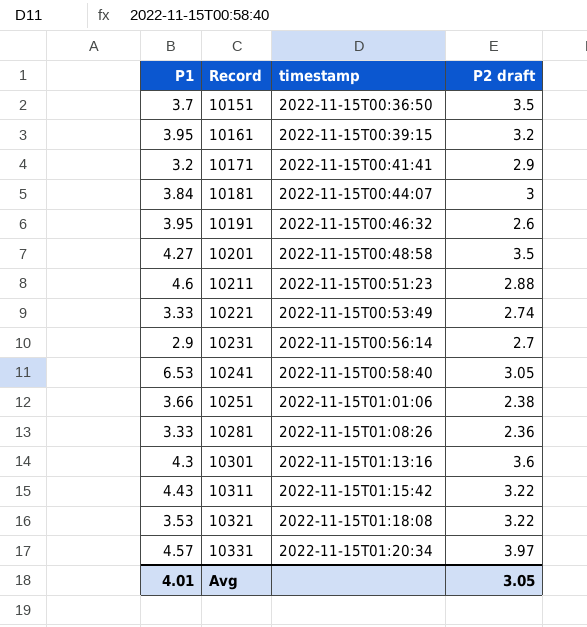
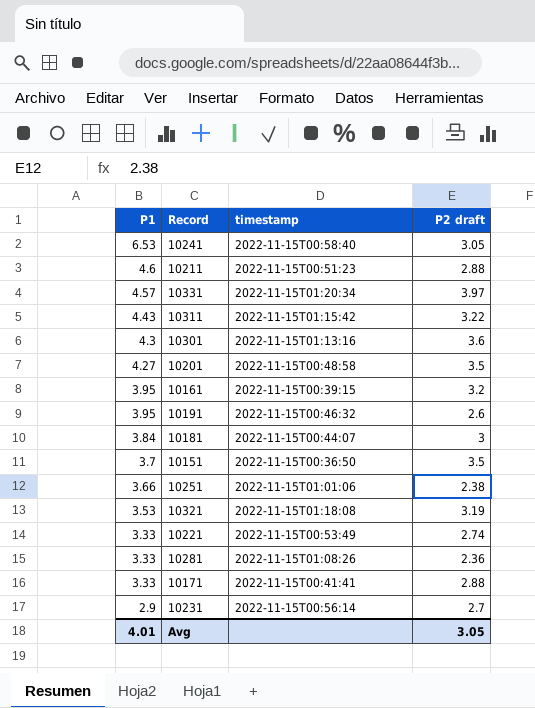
row order: Record ascending -> P1 descending
10321 | P2 draft: 3.22 -> 3.19
10171 | P1: 3.2 -> 3.33
10171 | P2 draft: 2.9 -> 2.88

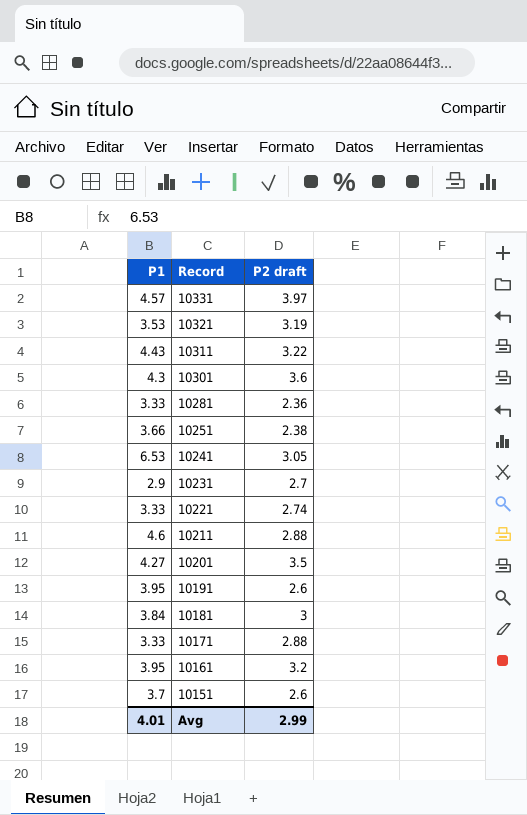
row order: P1 descending -> Record descending
column timestamp | position: 3 -> none
10151 | P2 draft: 3.5 -> 2.6
Avg | P2 draft: 3.05 -> 2.99

